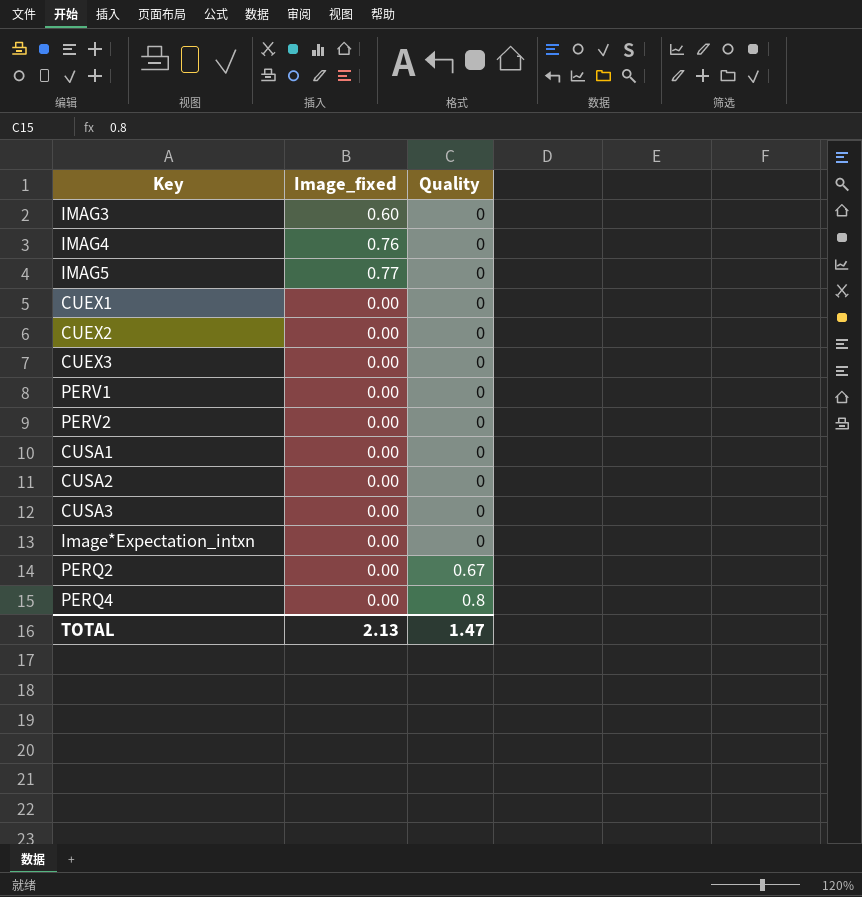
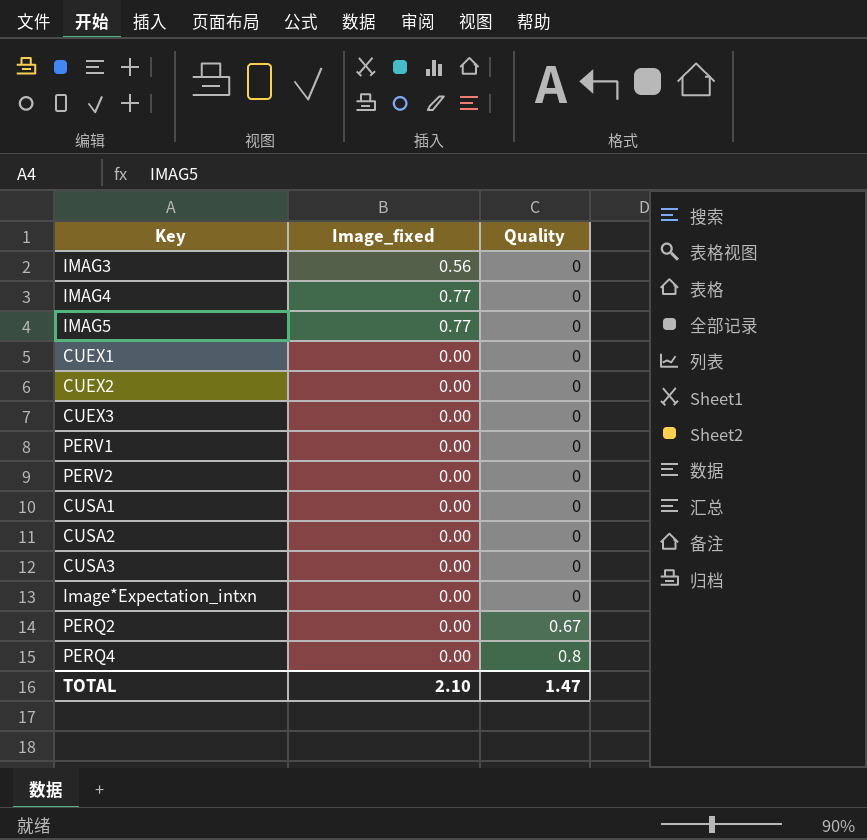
IMAG3 | Image_fixed: 0.60 -> 0.56
IMAG4 | Image_fixed: 0.76 -> 0.77
TOTAL | Image_fixed: 2.13 -> 2.10

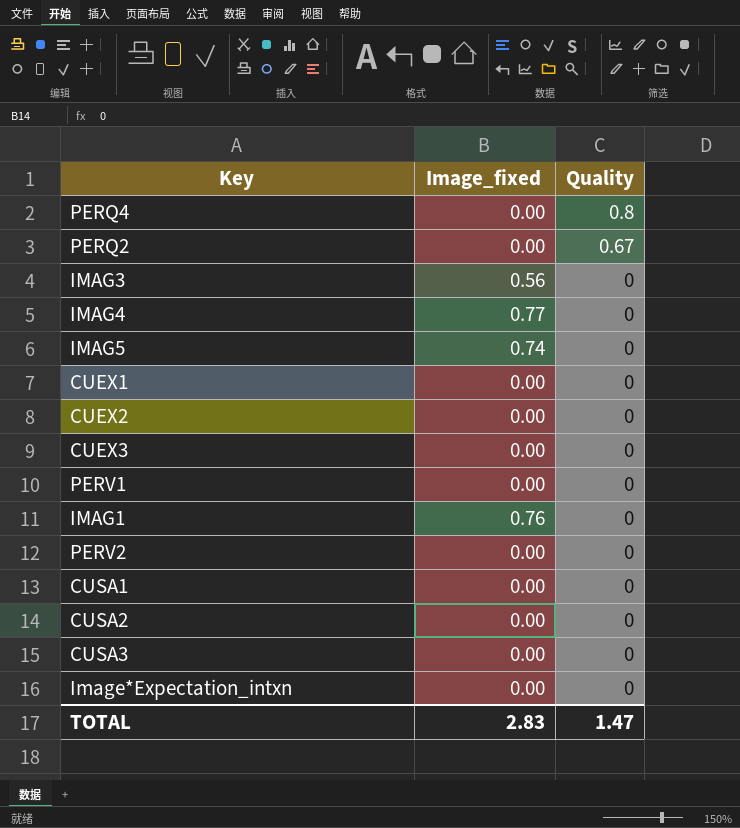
row order: Quality ascending -> Quality descending
IMAG5 | Image_fixed: 0.77 -> 0.74
row IMAG1: none -> 0.76 | 0
TOTAL | Image_fixed: 2.10 -> 2.83

